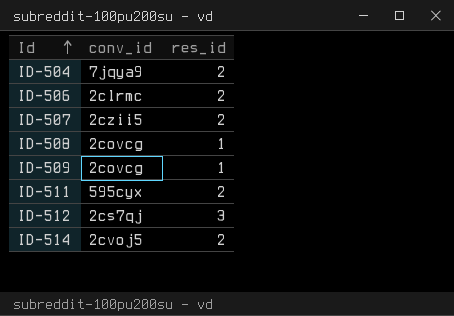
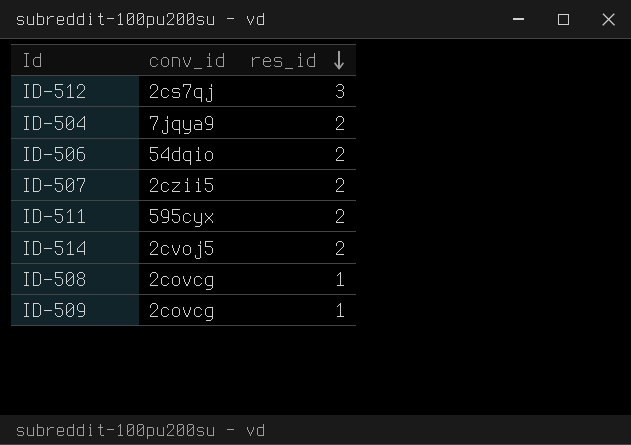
row order: Id ascending -> res_id descending
ID-506 | conv_id: 2clrmc -> 54dqio

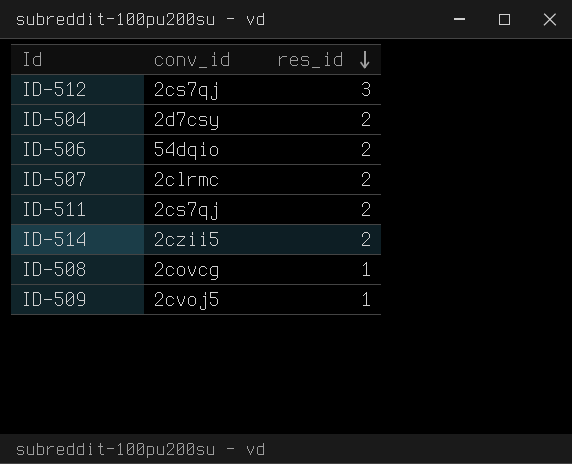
ID-504 | conv_id: 7jqya9 -> 2d7csy
ID-507 | conv_id: 2czii5 -> 2clrmc
ID-511 | conv_id: 595cyx -> 2cs7qj
ID-514 | conv_id: 2cvoj5 -> 2czii5
ID-509 | conv_id: 2covcg -> 2cvoj5

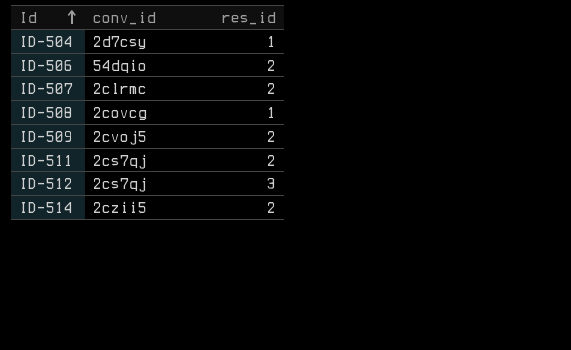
row order: res_id descending -> Id ascending
ID-504 | res_id: 2 -> 1
ID-509 | res_id: 1 -> 2

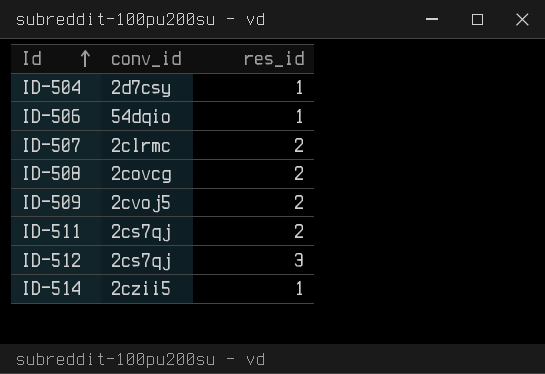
ID-506 | res_id: 2 -> 1
ID-508 | res_id: 1 -> 2
ID-514 | res_id: 2 -> 1

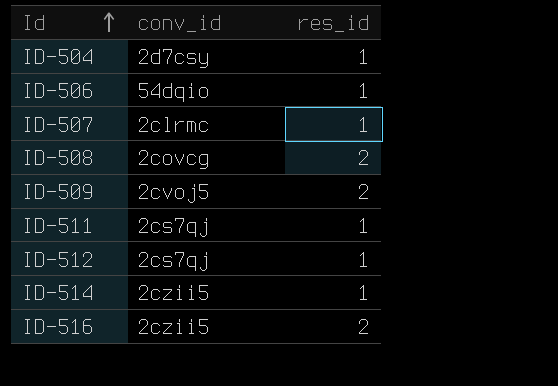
ID-507 | res_id: 2 -> 1
ID-511 | res_id: 2 -> 1
ID-512 | res_id: 3 -> 1
row ID-516: none -> 2czii5 | 2

